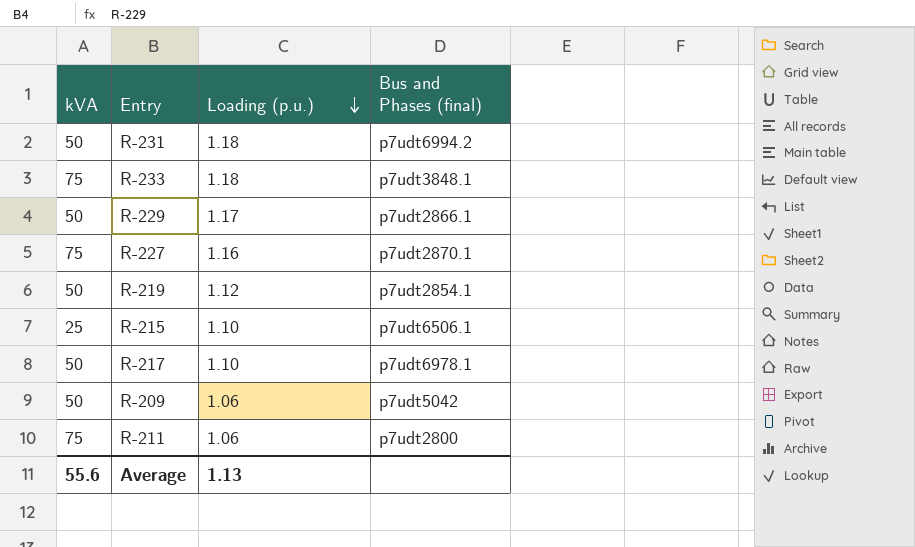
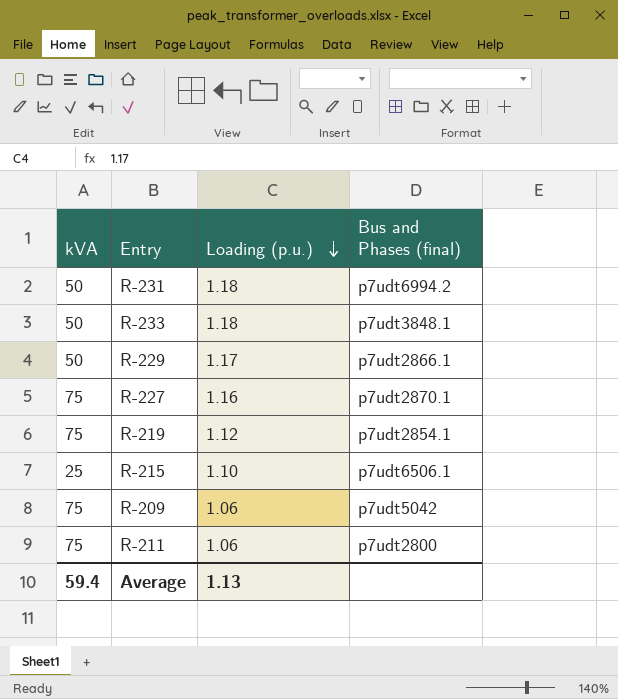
row R-217: 50 | 1.10 | p7udt6978.1 -> none
R-233 | kVA: 75 -> 50
R-219 | kVA: 50 -> 75
R-209 | kVA: 50 -> 75
Average | kVA: 55.6 -> 59.4

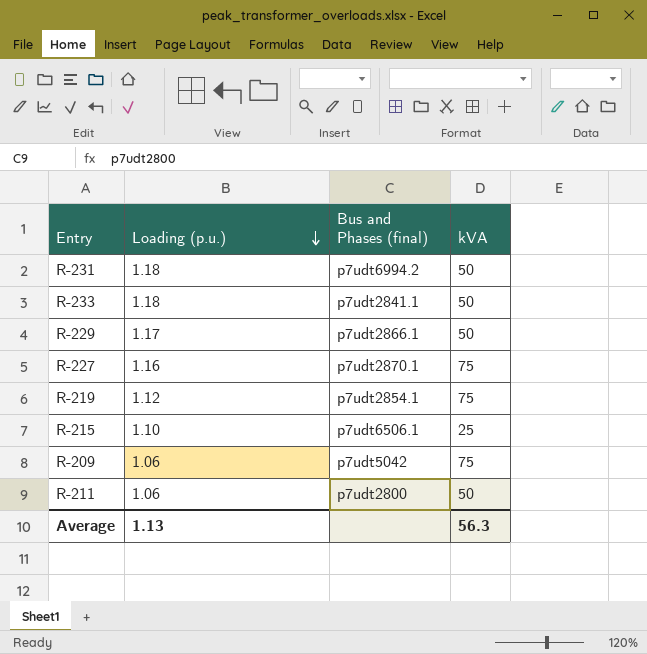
column kVA | position: 1 -> 4
R-233 | Bus and Phases (final): p7udt3848.1 -> p7udt2841.1
R-211 | kVA: 75 -> 50
Average | kVA: 59.4 -> 56.3

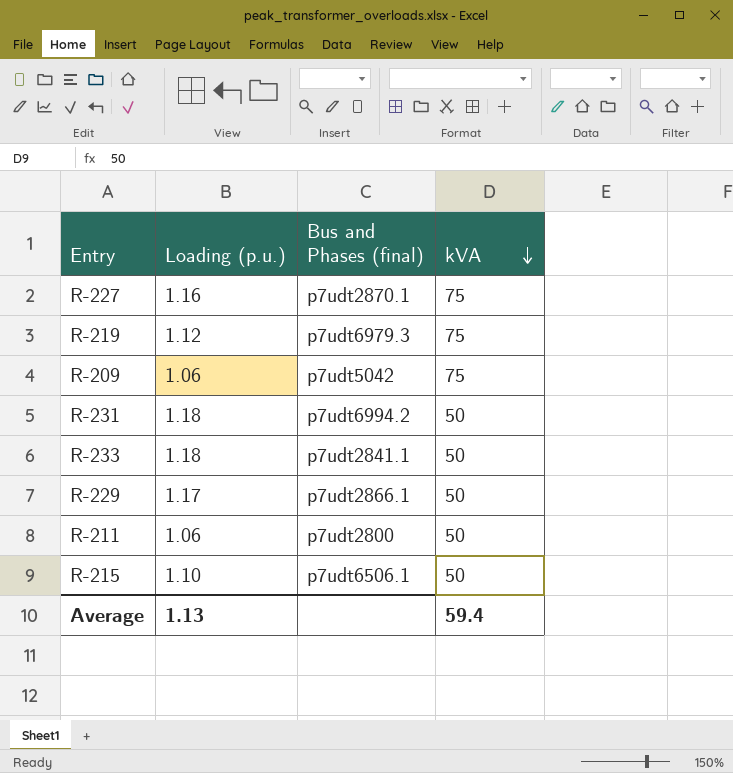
row order: Loading (p.u.) descending -> kVA descending
R-219 | Bus and Phases (final): p7udt2854.1 -> p7udt6979.3
R-215 | kVA: 25 -> 50
Average | kVA: 56.3 -> 59.4

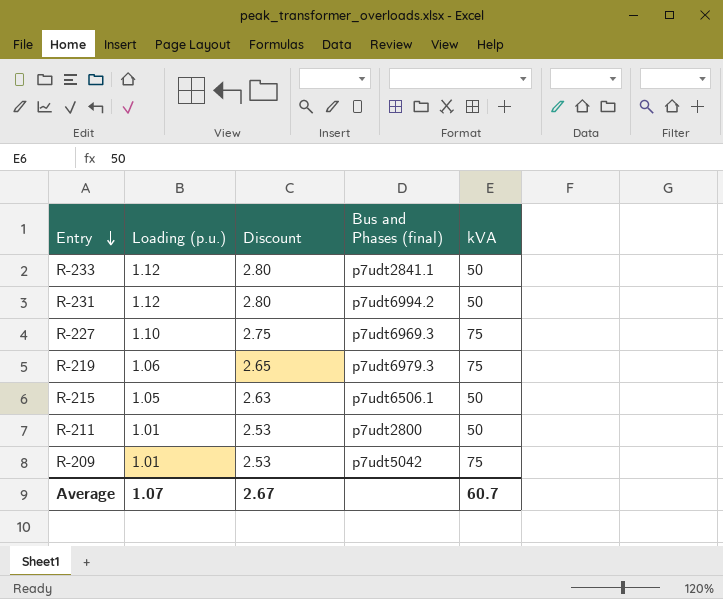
row order: kVA descending -> Entry descending
column Discount | formula: none -> [Loading (p.u.)] * 2.5
row R-229: 1.17 | p7udt2866.1 | 50 -> none
R-233 | Loading (p.u.): 1.18 -> 1.12
R-231 | Loading (p.u.): 1.18 -> 1.12
R-227 | Loading (p.u.): 1.16 -> 1.10
R-227 | Bus and Phases (final): p7udt2870.1 -> p7udt6969.3
R-219 | Loading (p.u.): 1.12 -> 1.06
R-215 | Loading (p.u.): 1.10 -> 1.05
R-211 | Loading (p.u.): 1.06 -> 1.01
R-209 | Loading (p.u.): 1.06 -> 1.01
Average | Loading (p.u.): 1.13 -> 1.07
Average | kVA: 59.4 -> 60.7

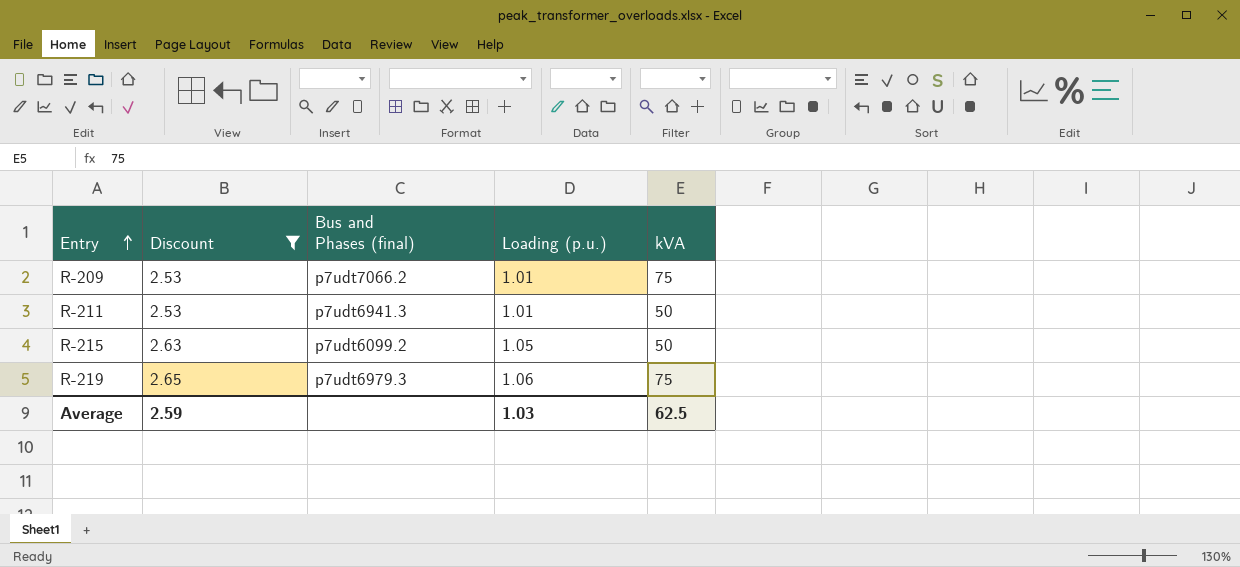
filter: none -> Discount <= 2.65
row order: Entry descending -> Entry ascending
column Loading (p.u.) | position: 2 -> 4
R-209 | Bus and Phases (final): p7udt5042 -> p7udt7066.2
R-211 | Bus and Phases (final): p7udt2800 -> p7udt6941.3
R-215 | Bus and Phases (final): p7udt6506.1 -> p7udt6099.2
Average | Discount: 2.67 -> 2.59
Average | Loading (p.u.): 1.07 -> 1.03
Average | kVA: 60.7 -> 62.5

